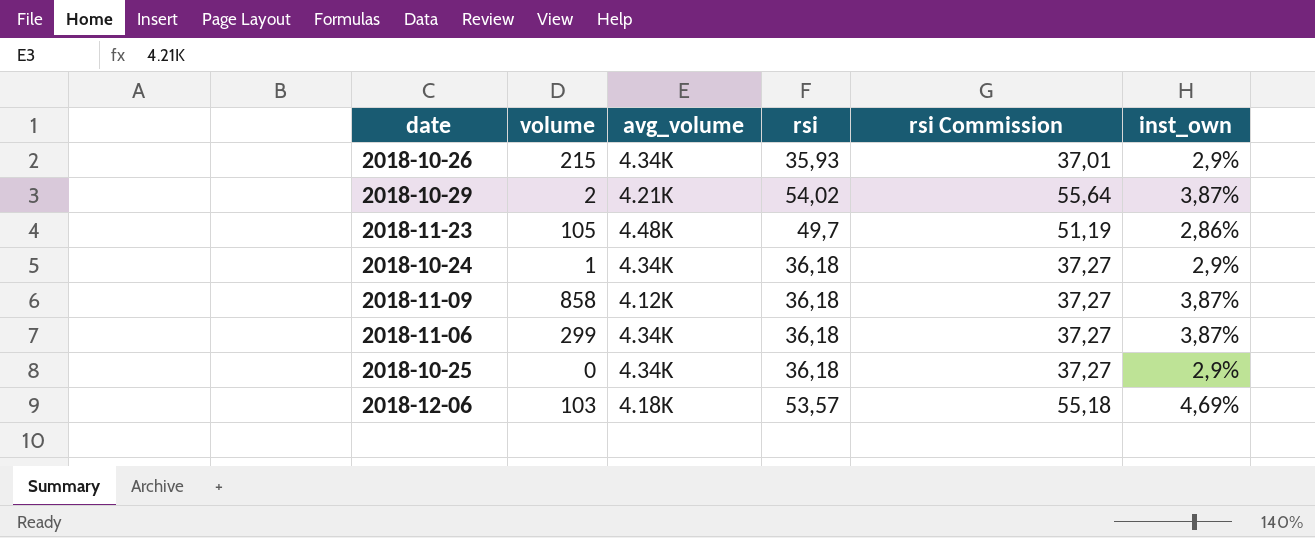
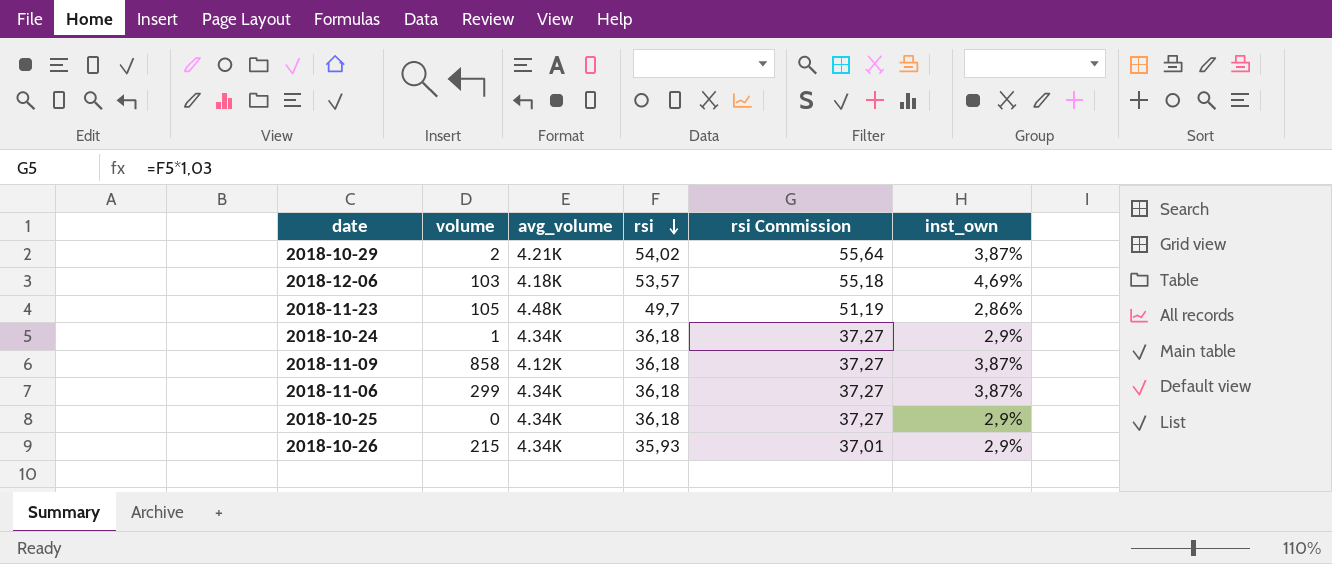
row order: none -> rsi descending

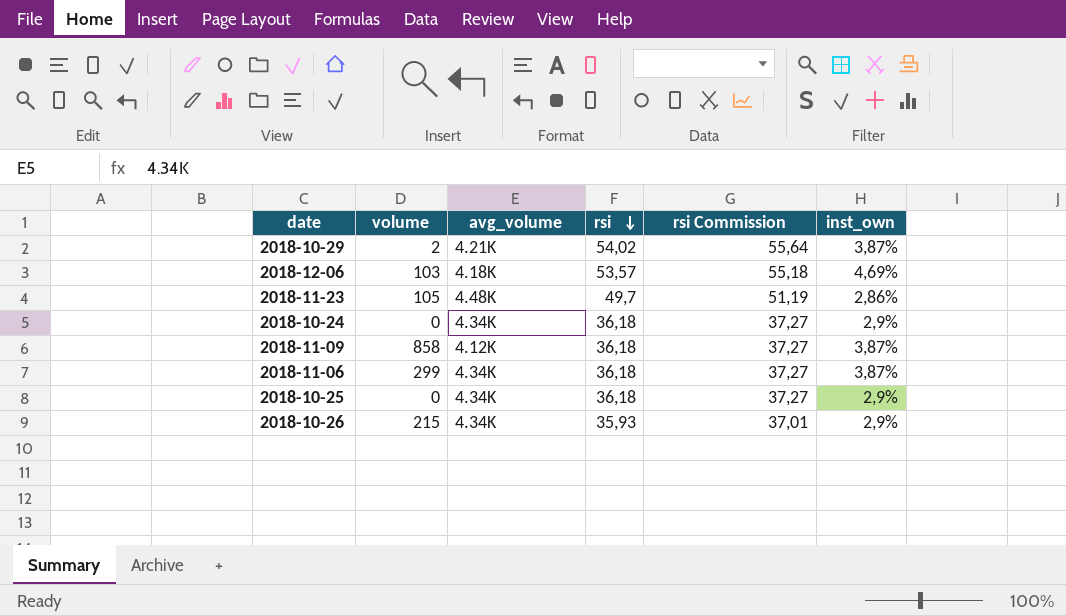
2018-10-24 | volume: 1 -> 0

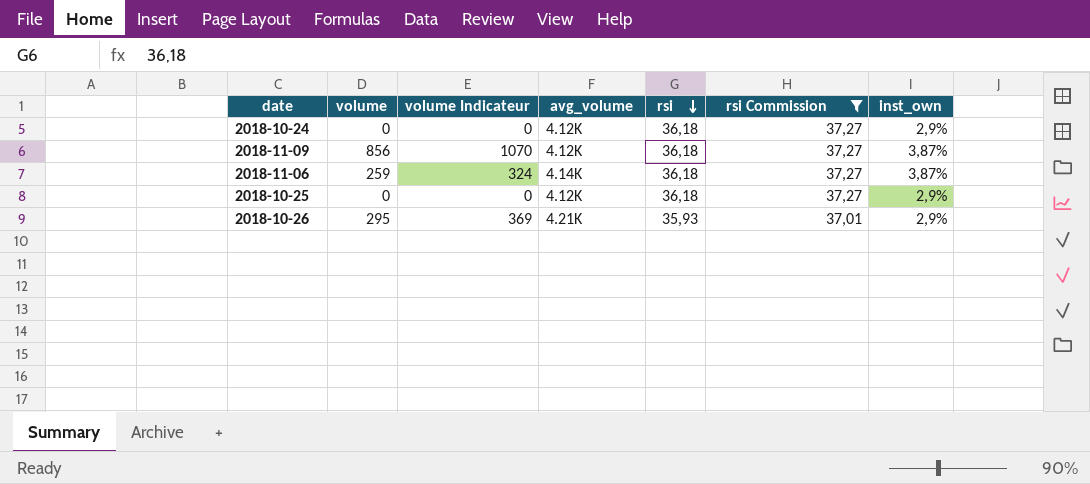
filter: none -> rsi Commission <= 37,27
column volume Indicateur | formula: none -> [volume] * 1,25
2018-10-24 | avg_volume: 4.34K -> 4.12K
2018-11-09 | volume: 858 -> 856
2018-11-06 | volume: 299 -> 259
2018-11-06 | avg_volume: 4.34K -> 4.14K
2018-10-25 | avg_volume: 4.34K -> 4.12K
2018-10-26 | volume: 215 -> 295
2018-10-26 | avg_volume: 4.34K -> 4.21K

